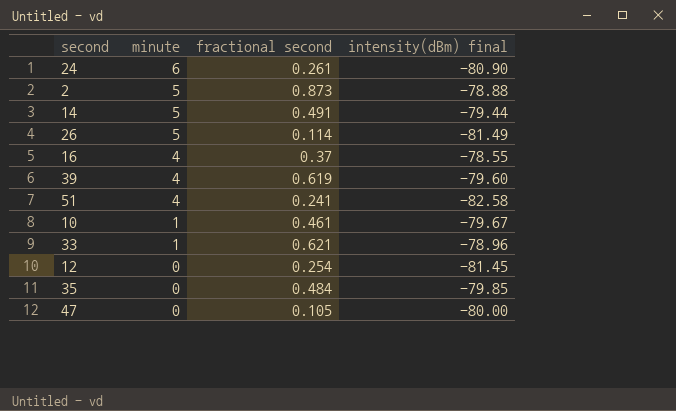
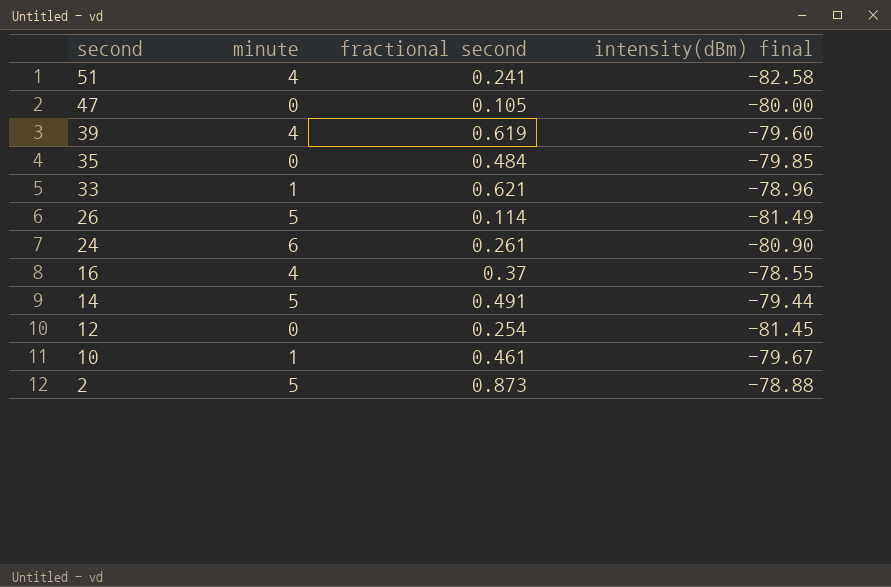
row order: minute descending -> second descending

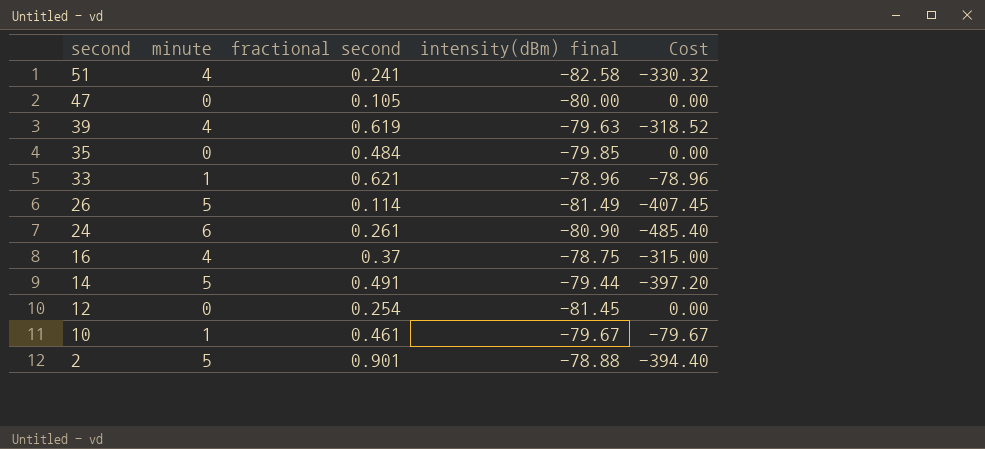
column Cost | formula: none -> [minute] * [intensity(dBm) final]
39 | intensity(dBm) final: -79.60 -> -79.63
16 | intensity(dBm) final: -78.55 -> -78.75
2 | fractional second: 0.873 -> 0.901

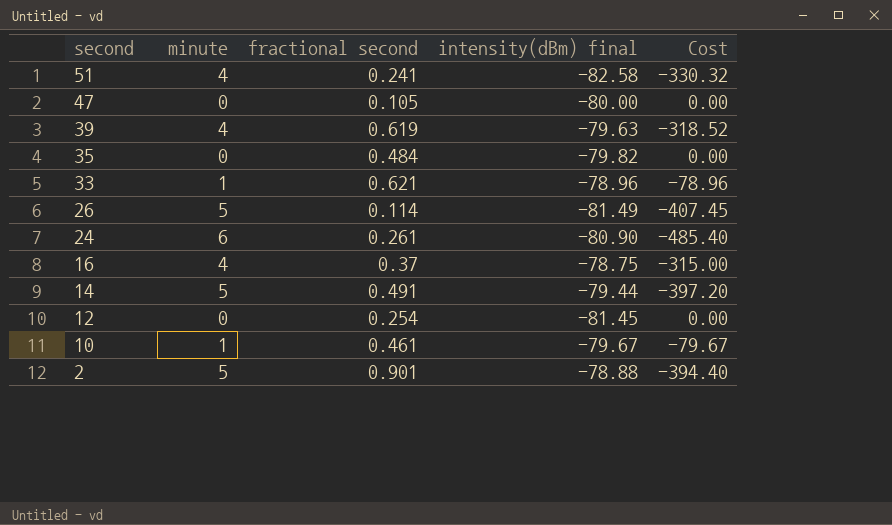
35 | intensity(dBm) final: -79.85 -> -79.82

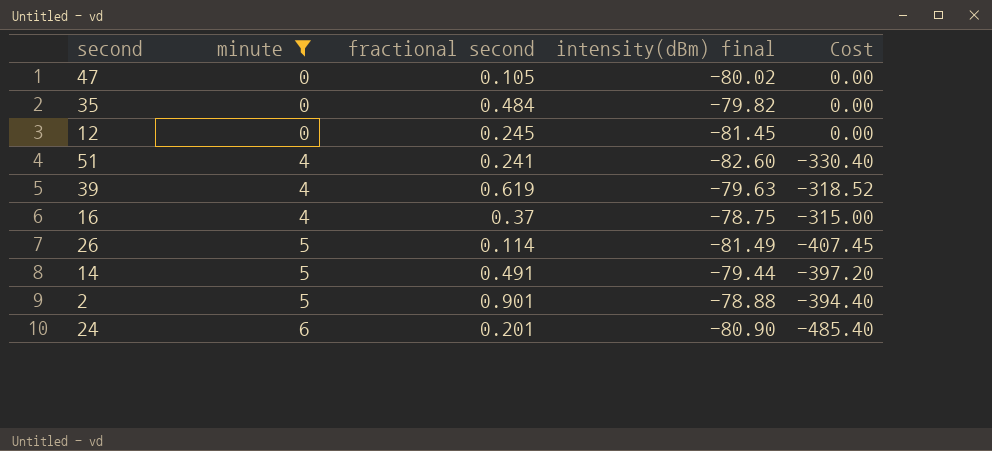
filter: none -> minute != 1
row order: second descending -> minute ascending
47 | intensity(dBm) final: -80.00 -> -80.02
12 | fractional second: 0.254 -> 0.245
51 | intensity(dBm) final: -82.58 -> -82.60
51 | Cost: -330.32 -> -330.40
24 | fractional second: 0.261 -> 0.201

